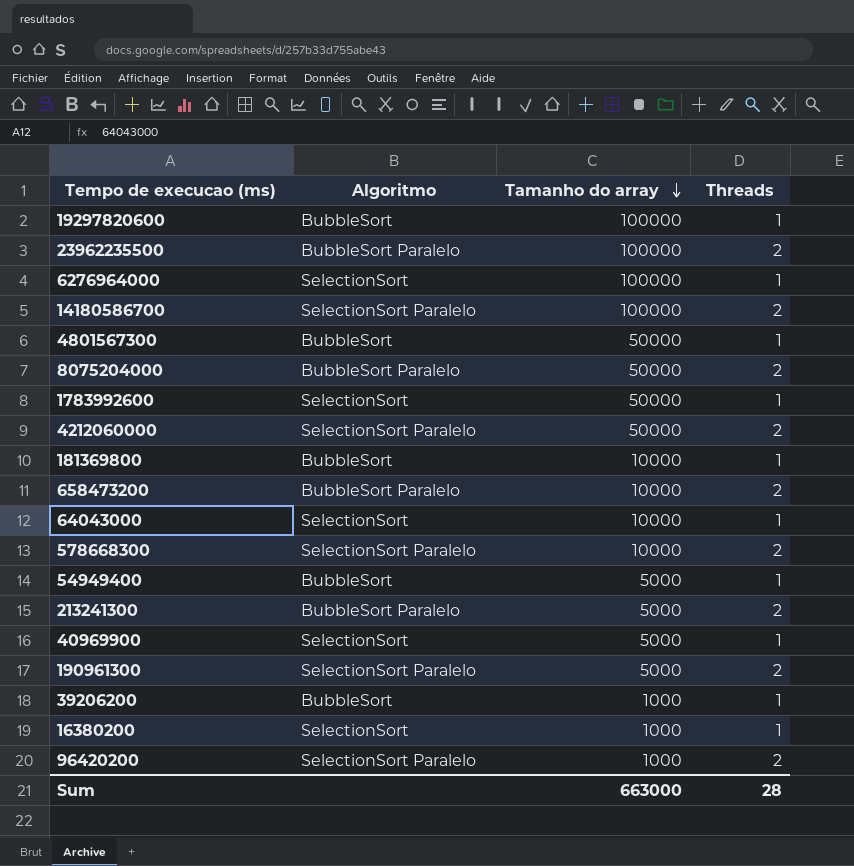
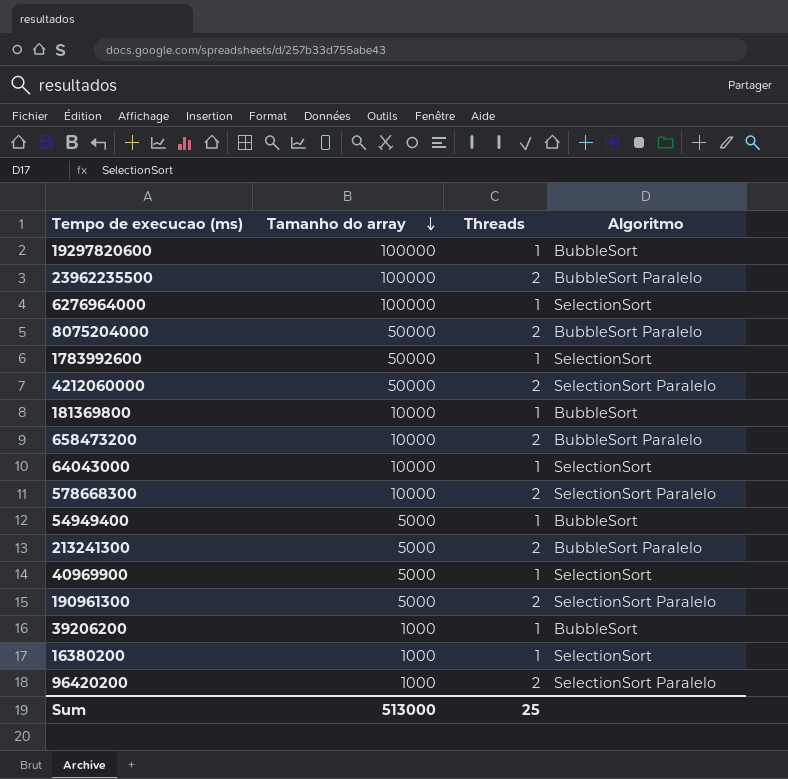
column Algoritmo | position: 2 -> 4
row 14180586700: SelectionSort Paralelo | 100000 | 2 -> none
row 4801567300: BubbleSort | 50000 | 1 -> none
Sum | Tamanho do array: 663000 -> 513000
Sum | Threads: 28 -> 25

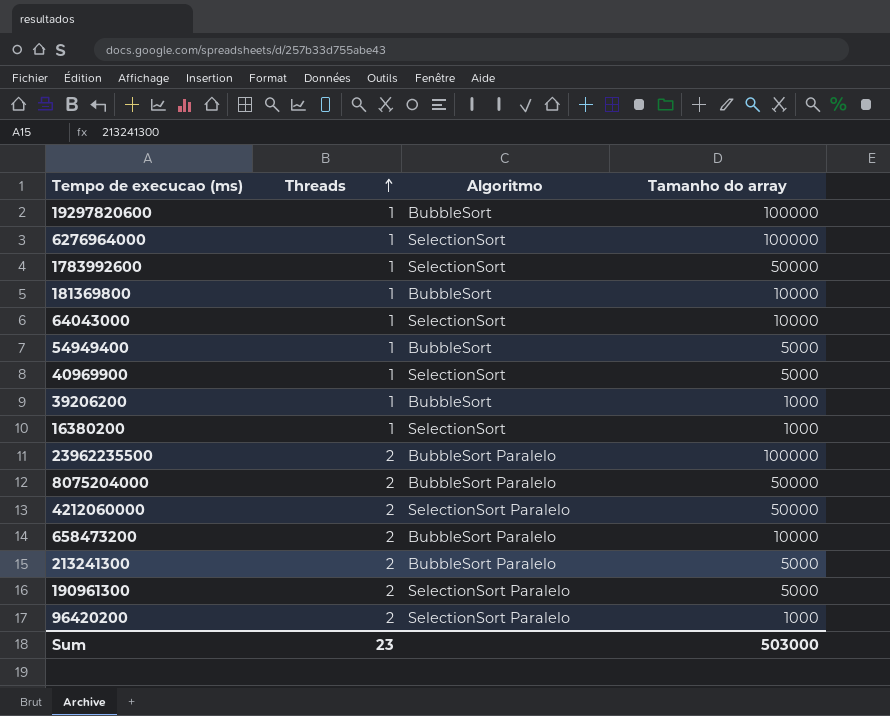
row order: Tamanho do array descending -> Threads ascending
column Tamanho do array | position: 2 -> 4
row 578668300: 10000 | 2 | SelectionSort Paralelo -> none
Sum | Threads: 25 -> 23
Sum | Tamanho do array: 513000 -> 503000

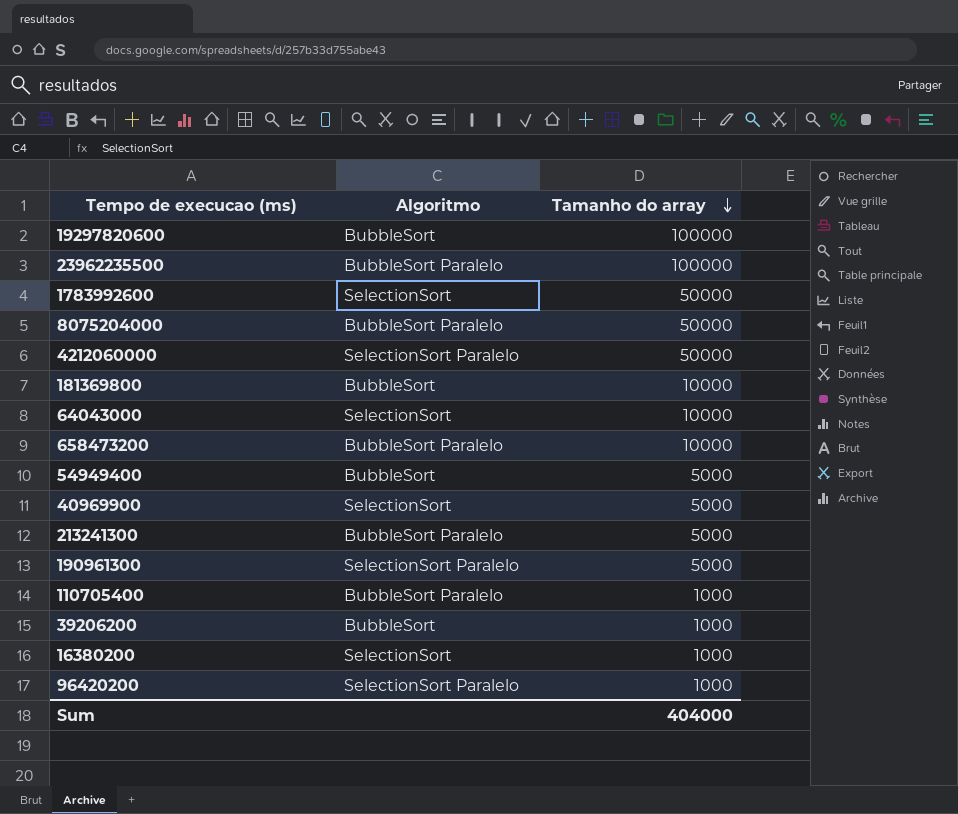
row order: Threads ascending -> Tamanho do array descending
column Threads | position: 2 -> none
row 6276964000: 1 | SelectionSort | 100000 -> none
row 110705400: none -> BubbleSort Paralelo | 1000
Sum | Tamanho do array: 503000 -> 404000

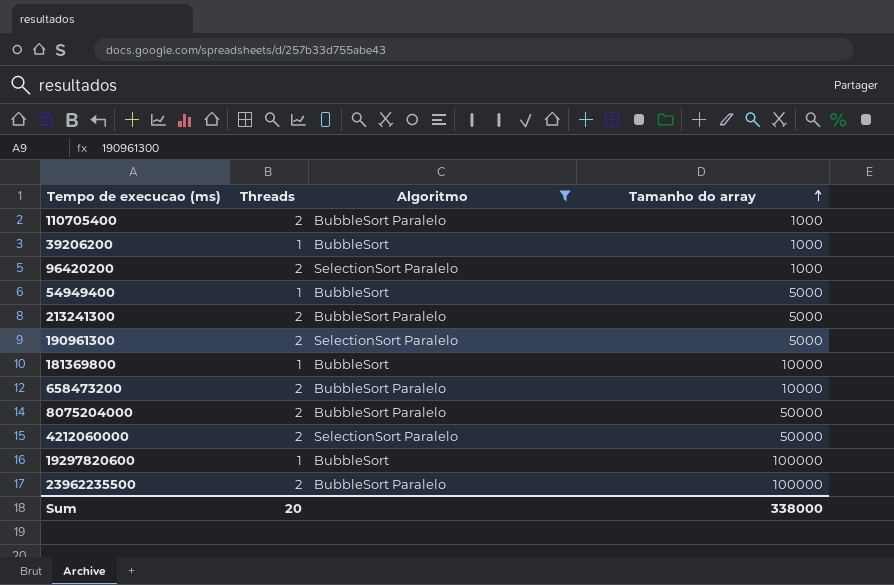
filter: none -> Algoritmo != SelectionSort
row order: Tamanho do array descending -> Tamanho do array ascending
column Threads | position: none -> 2
Sum | Tamanho do array: 404000 -> 338000

